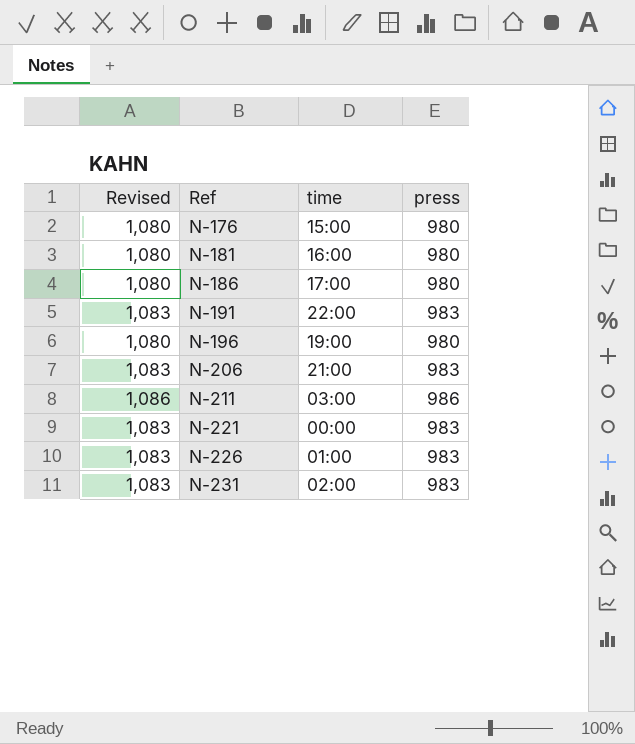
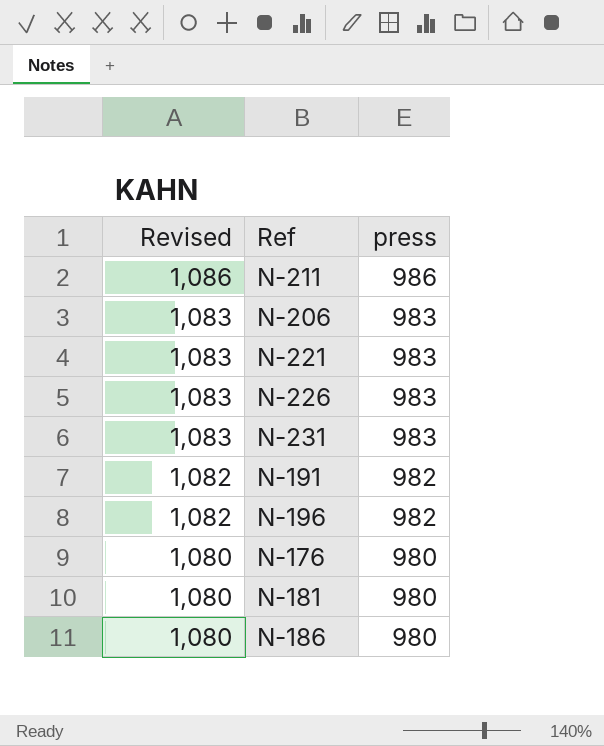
row order: Ref ascending -> Revised descending
column time | position: 3 -> none
N-191 | Revised: 1,083 -> 1,082
N-191 | press: 983 -> 982
N-196 | Revised: 1,080 -> 1,082
N-196 | press: 980 -> 982

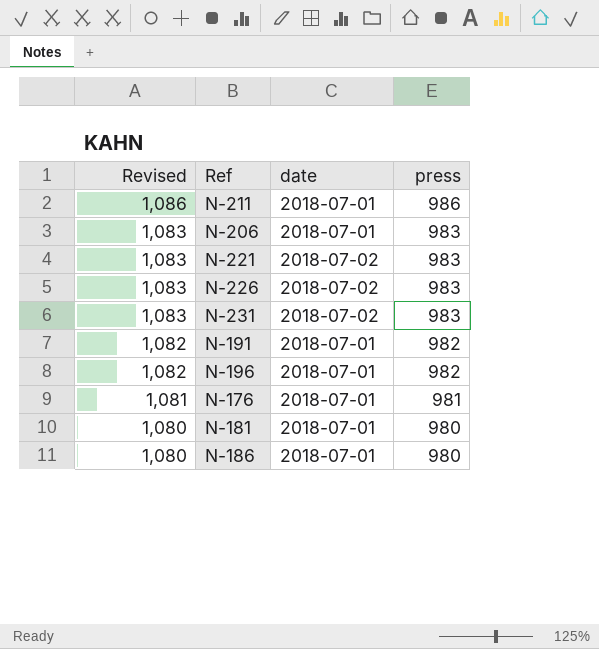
column date | position: none -> 3
N-176 | Revised: 1,080 -> 1,081
N-176 | press: 980 -> 981

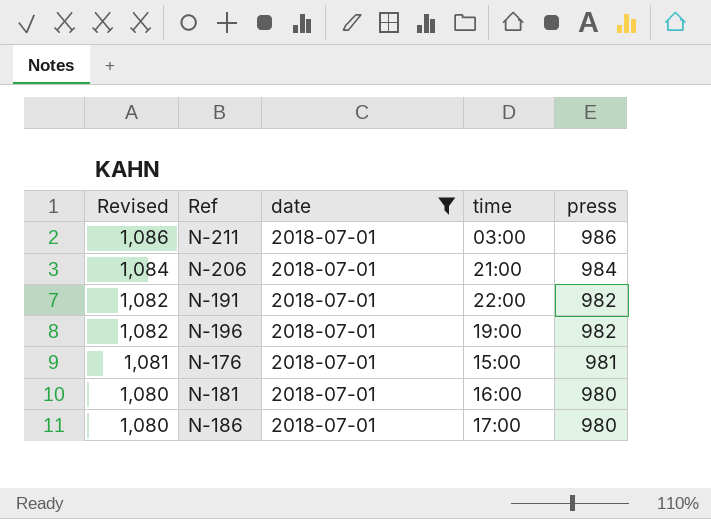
filter: none -> date = 2018-07-01
column time | position: none -> 4
N-206 | Revised: 1,083 -> 1,084
N-206 | press: 983 -> 984

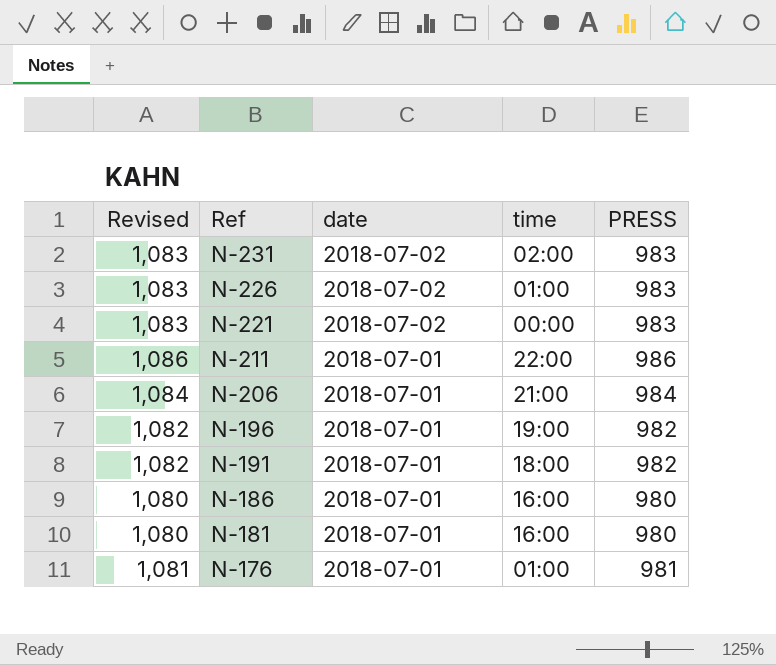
filter: date = 2018-07-01 -> none
row order: Revised descending -> Ref descending
column name: press -> PRESS
N-211 | time: 03:00 -> 22:00
N-191 | time: 22:00 -> 18:00
N-186 | time: 17:00 -> 16:00
N-176 | time: 15:00 -> 01:00

